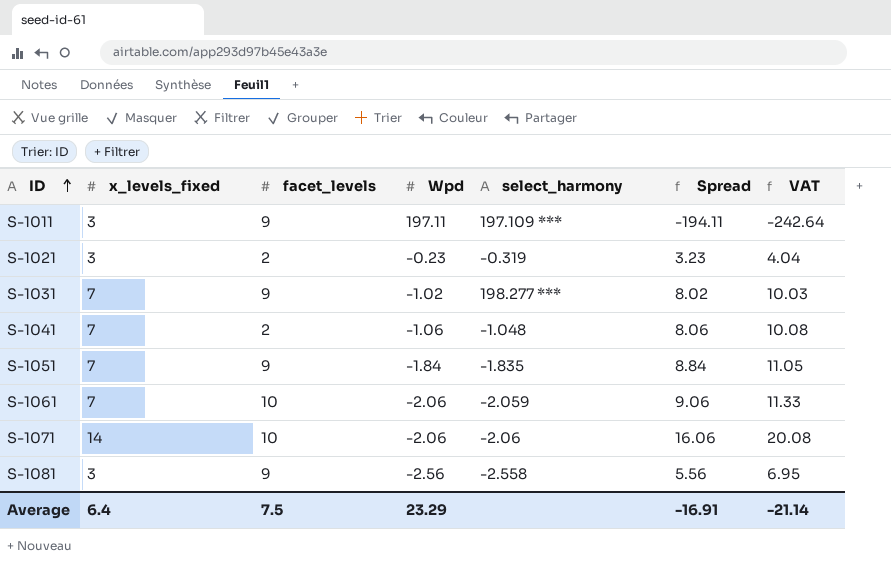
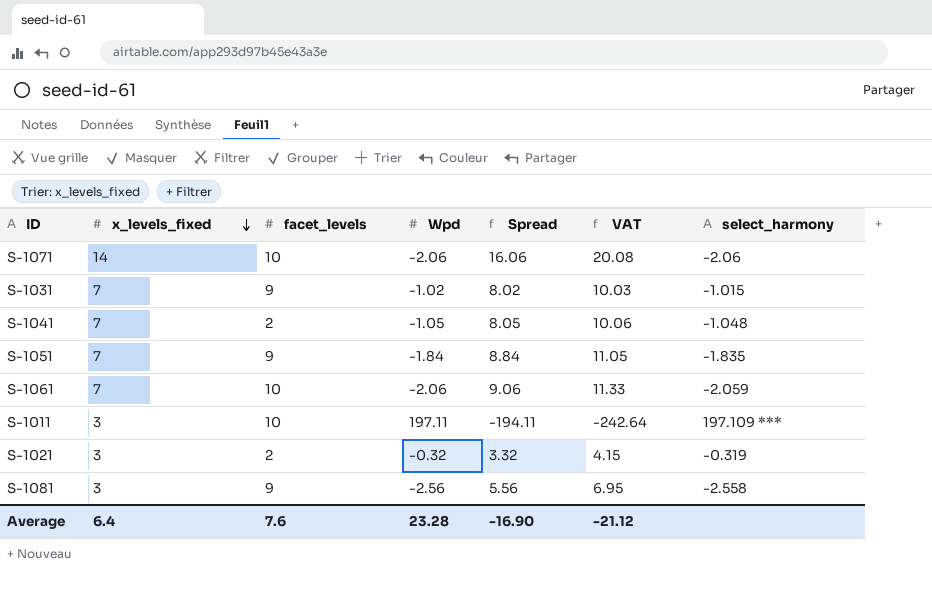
row order: ID ascending -> x_levels_fixed descending
column select_harmony | position: 5 -> 7
S-1031 | select_harmony: 198.277 *** -> -1.015
S-1041 | Wpd: -1.06 -> -1.05
S-1041 | Spread: 8.06 -> 8.05
S-1041 | VAT: 10.08 -> 10.06
S-1011 | facet_levels: 9 -> 10
S-1021 | Wpd: -0.23 -> -0.32
S-1021 | Spread: 3.23 -> 3.32
S-1021 | VAT: 4.04 -> 4.15
Average | facet_levels: 7.5 -> 7.6
Average | Wpd: 23.29 -> 23.28
Average | Spread: -16.91 -> -16.90
Average | VAT: -21.14 -> -21.12

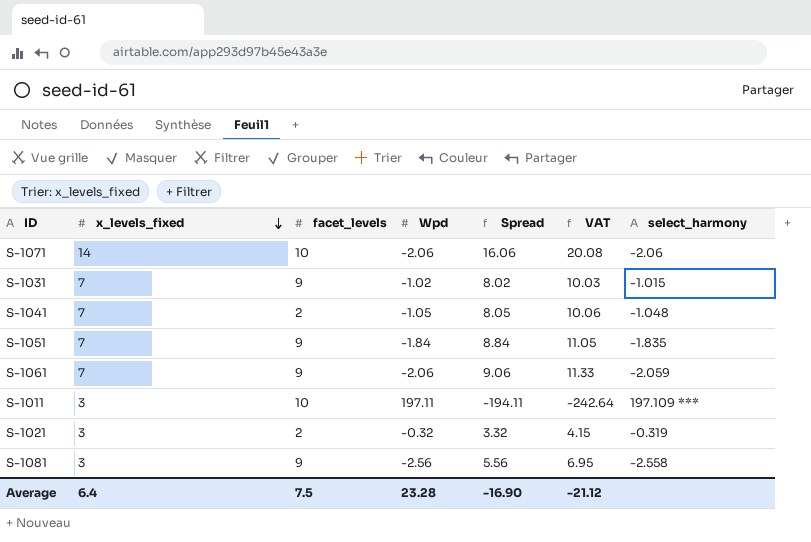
S-1061 | facet_levels: 10 -> 9
Average | facet_levels: 7.6 -> 7.5

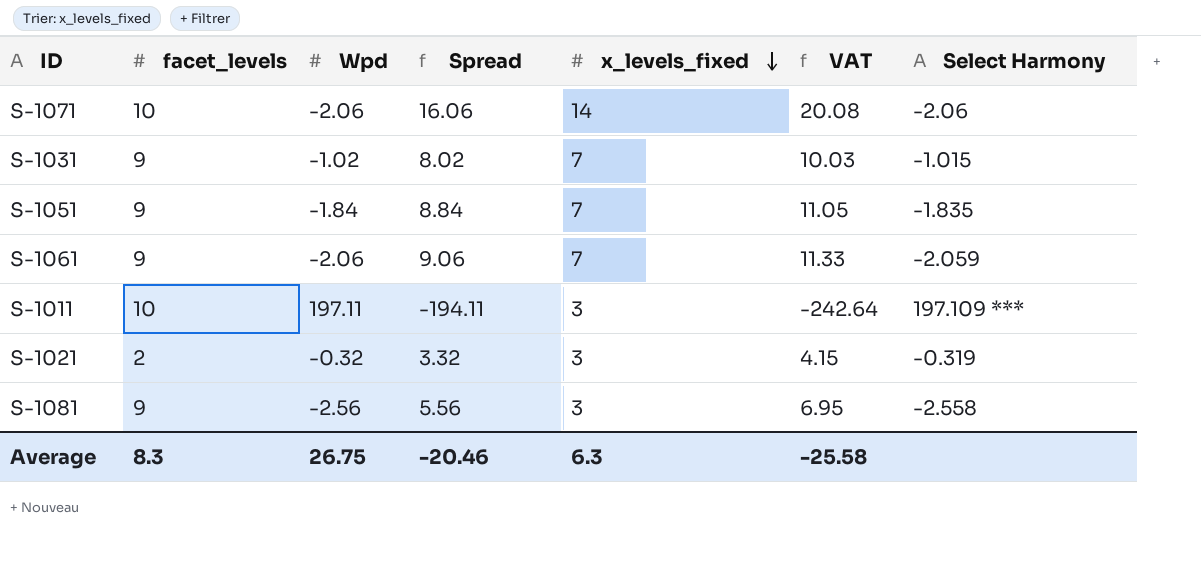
column x_levels_fixed | position: 2 -> 5
column name: select_harmony -> Select Harmony
row S-1041: 7 | 2 | -1.05 | 8.05 | 10.06 | -1.048 -> none
Average | facet_levels: 7.5 -> 8.3
Average | Wpd: 23.28 -> 26.75
Average | Spread: -16.90 -> -20.46
Average | x_levels_fixed: 6.4 -> 6.3
Average | VAT: -21.12 -> -25.58

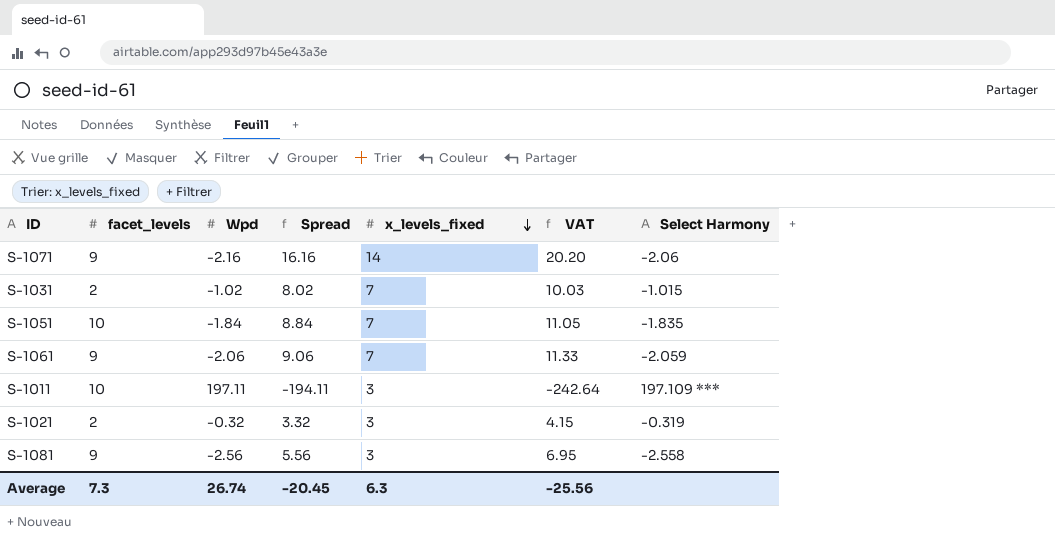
S-1071 | facet_levels: 10 -> 9
S-1071 | Wpd: -2.06 -> -2.16
S-1071 | Spread: 16.06 -> 16.16
S-1071 | VAT: 20.08 -> 20.20
S-1031 | facet_levels: 9 -> 2
S-1051 | facet_levels: 9 -> 10
Average | facet_levels: 8.3 -> 7.3
Average | Wpd: 26.75 -> 26.74
Average | Spread: -20.46 -> -20.45
Average | VAT: -25.58 -> -25.56

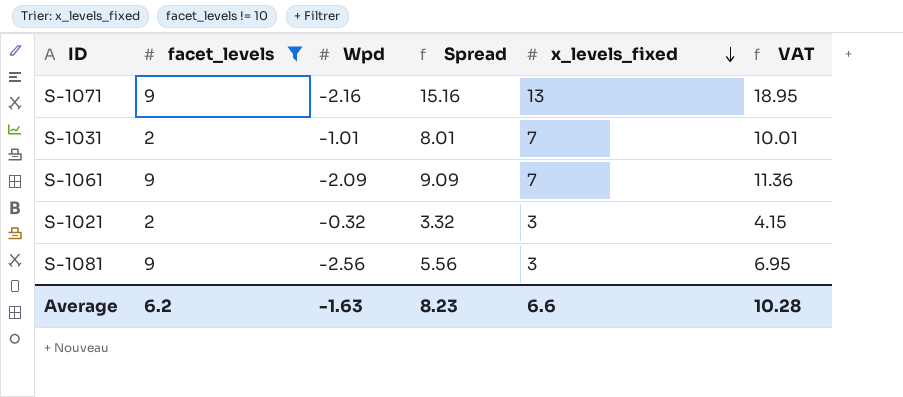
filter: none -> facet_levels != 10
column Select Harmony | position: 7 -> none
S-1071 | Spread: 16.16 -> 15.16
S-1071 | x_levels_fixed: 14 -> 13
S-1071 | VAT: 20.20 -> 18.95
S-1031 | Wpd: -1.02 -> -1.01
S-1031 | Spread: 8.02 -> 8.01
S-1031 | VAT: 10.03 -> 10.01
S-1061 | Wpd: -2.06 -> -2.09
S-1061 | Spread: 9.06 -> 9.09
S-1061 | VAT: 11.33 -> 11.36
Average | facet_levels: 7.3 -> 6.2
Average | Wpd: 26.74 -> -1.63
Average | Spread: -20.45 -> 8.23
Average | x_levels_fixed: 6.3 -> 6.6
Average | VAT: -25.56 -> 10.28

